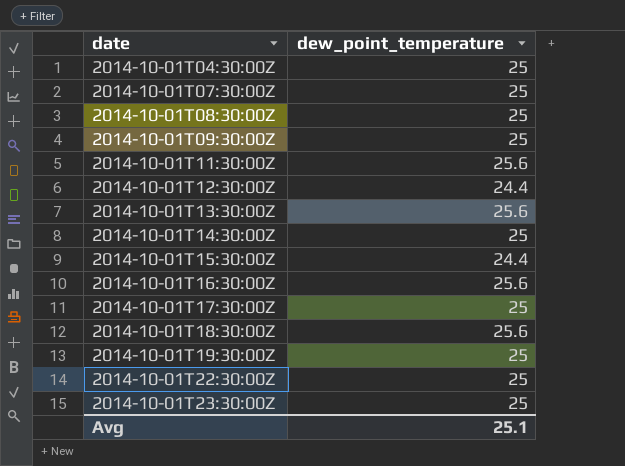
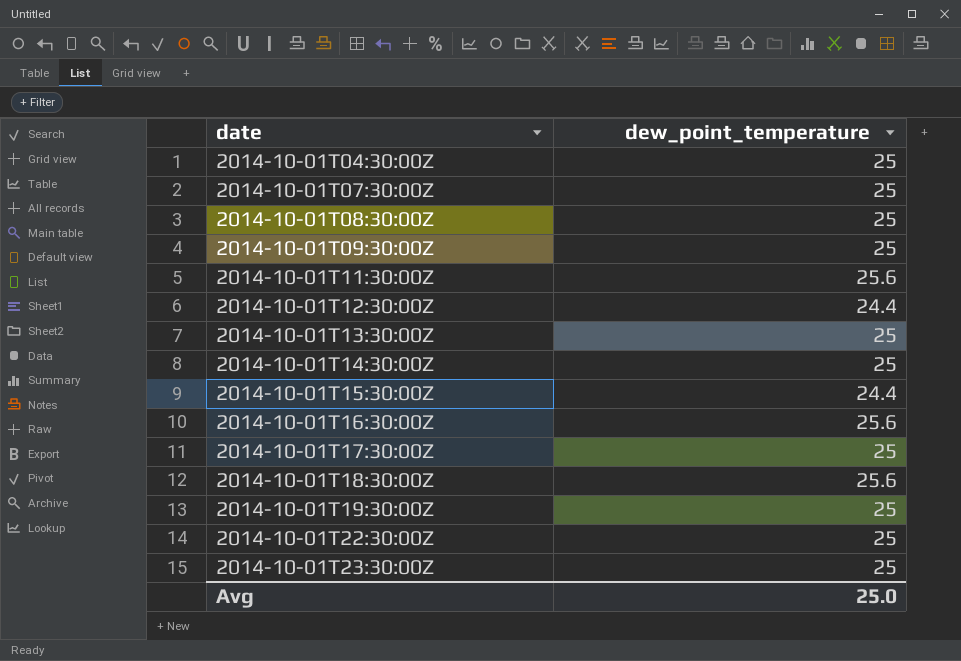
2014-10-01T13:30:00Z | dew_point_temperature: 25.6 -> 25
Avg | dew_point_temperature: 25.1 -> 25.0

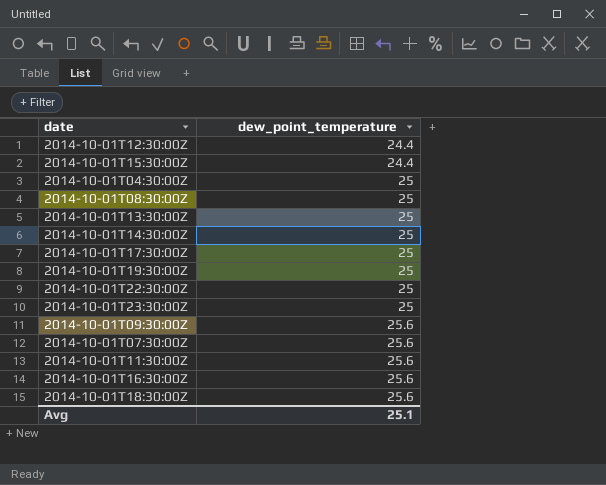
row order: date ascending -> dew_point_temperature ascending
2014-10-01T09:30:00Z | dew_point_temperature: 25 -> 25.6
2014-10-01T07:30:00Z | dew_point_temperature: 25 -> 25.6
Avg | dew_point_temperature: 25.0 -> 25.1

